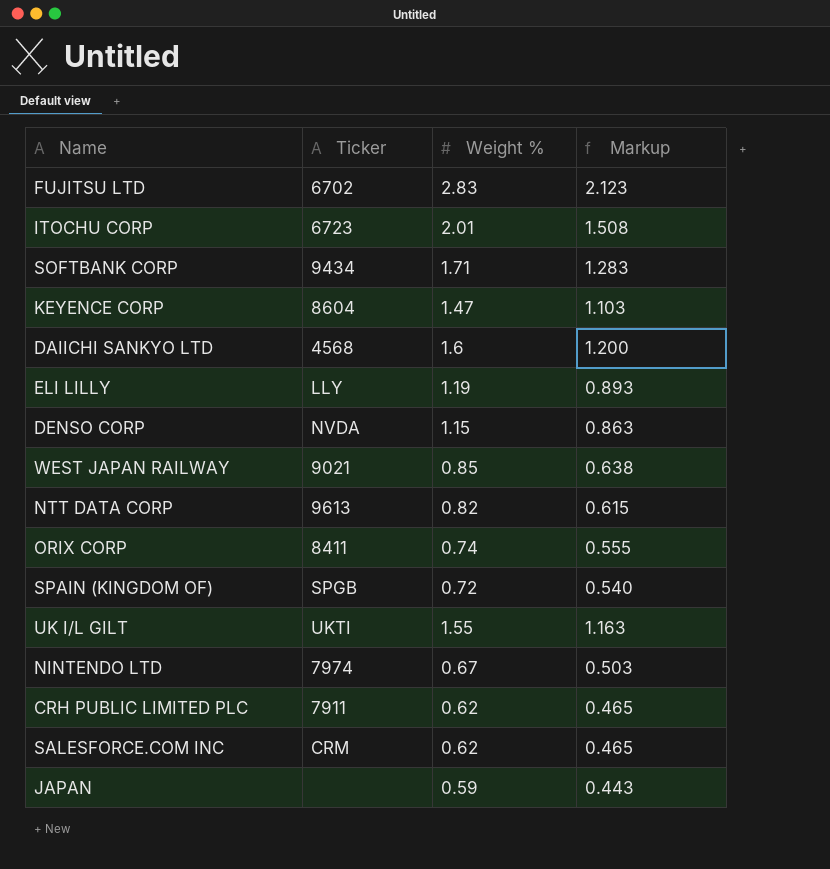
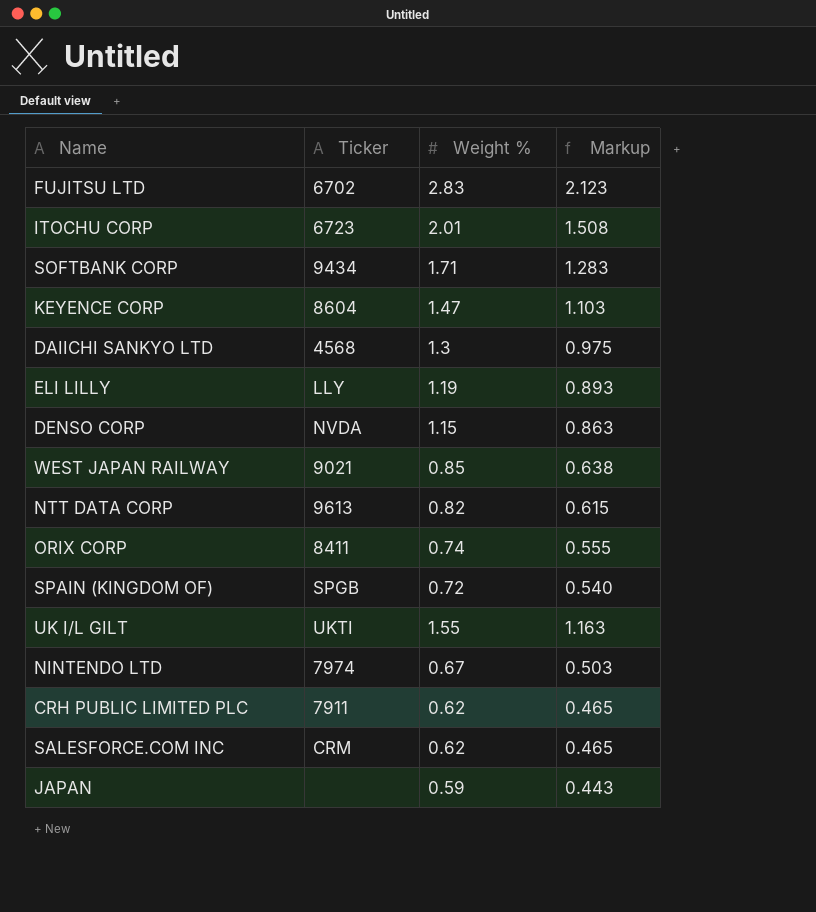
DAIICHI SANKYO LTD | Weight %: 1.6 -> 1.3
DAIICHI SANKYO LTD | Markup: 1.200 -> 0.975

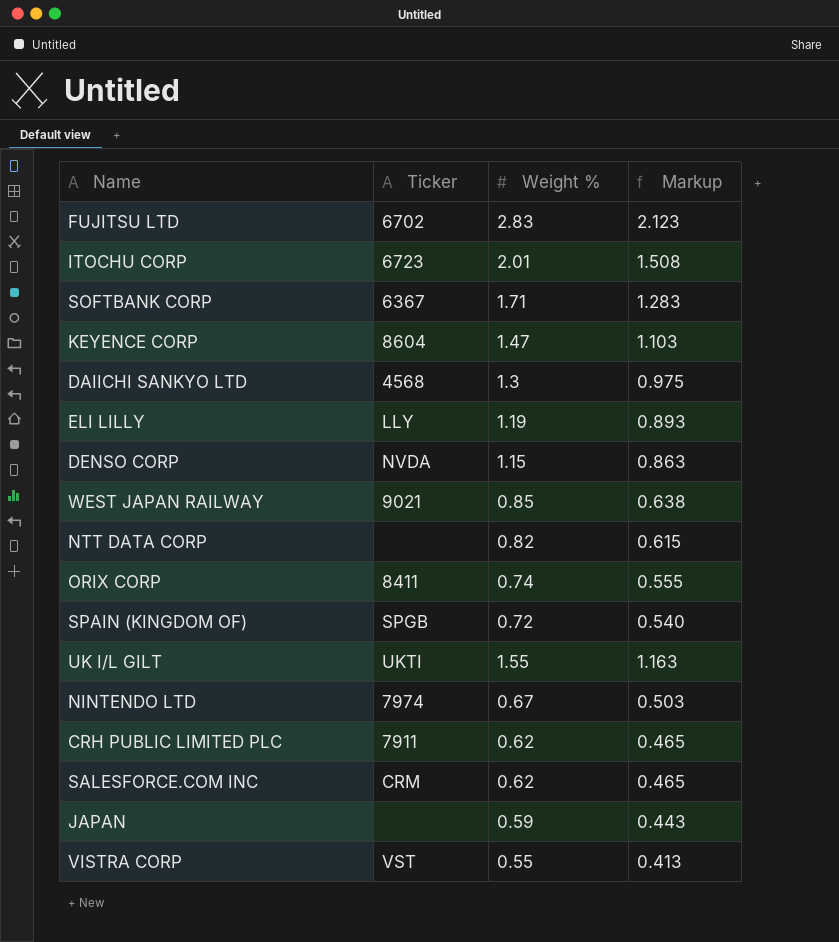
SOFTBANK CORP | Ticker: 9434 -> 6367
NTT DATA CORP | Ticker: 9613 -> none
row VISTRA CORP: none -> VST | 0.55 | 0.413

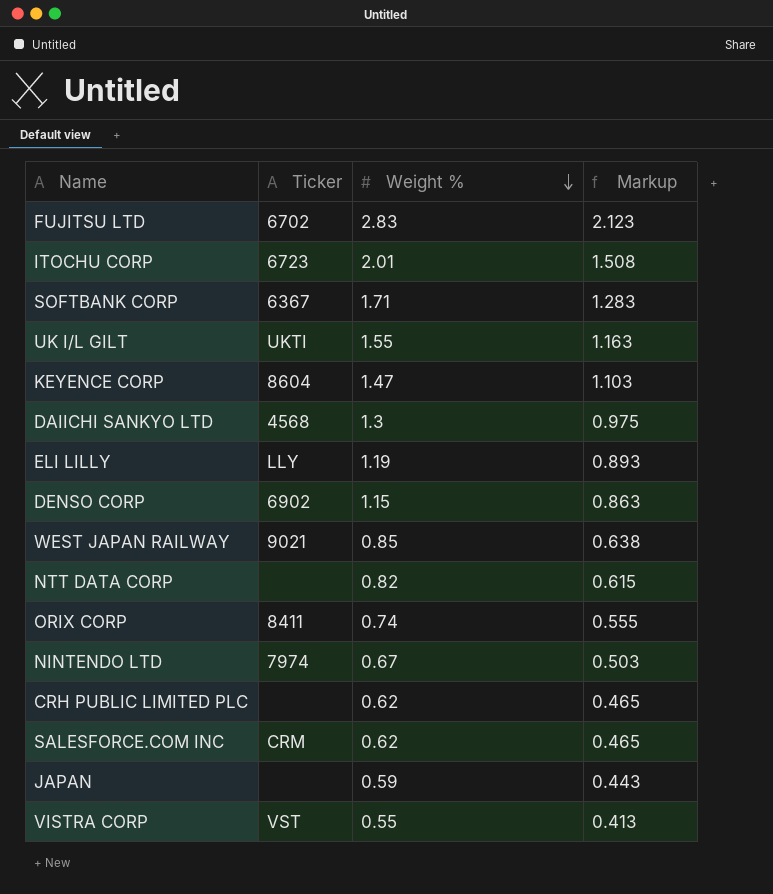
row order: none -> Weight % descending
row SPAIN (KINGDOM OF): SPGB | 0.72 | 0.540 -> none
DENSO CORP | Ticker: NVDA -> 6902
CRH PUBLIC LIMITED PLC | Ticker: 7911 -> none

